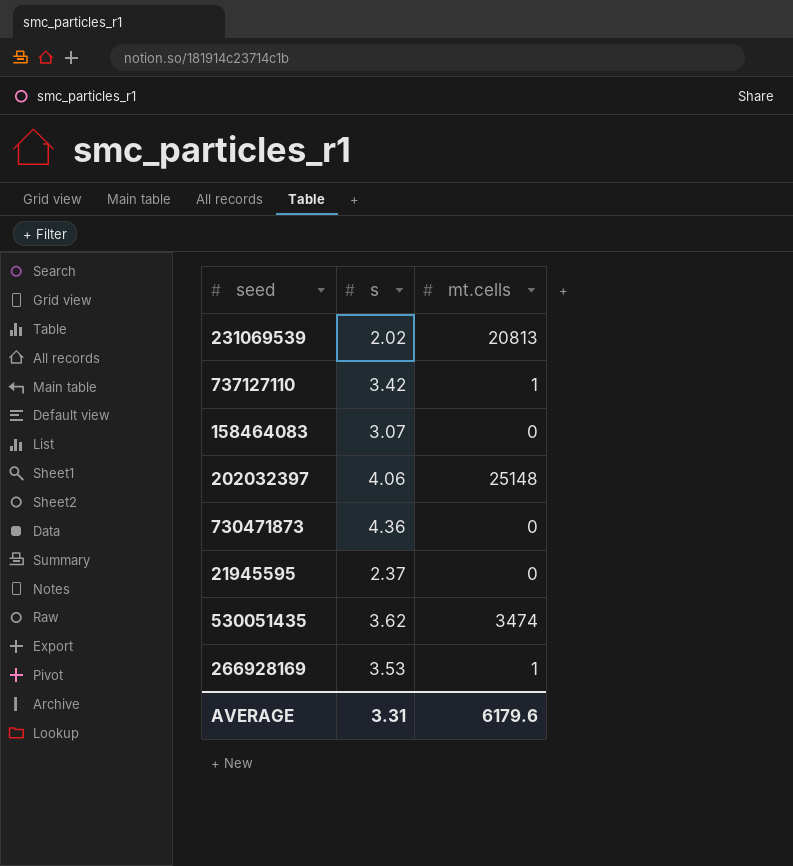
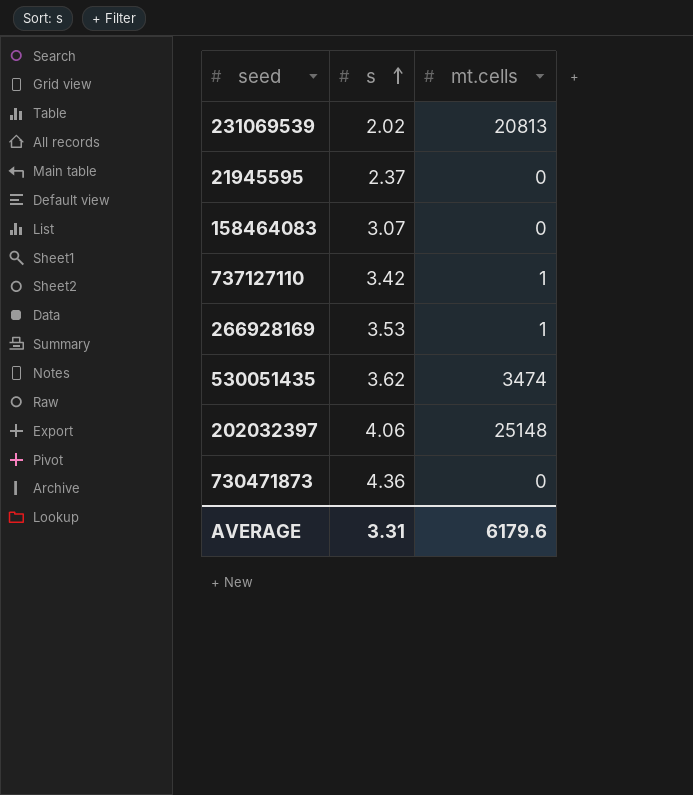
row order: none -> s ascending

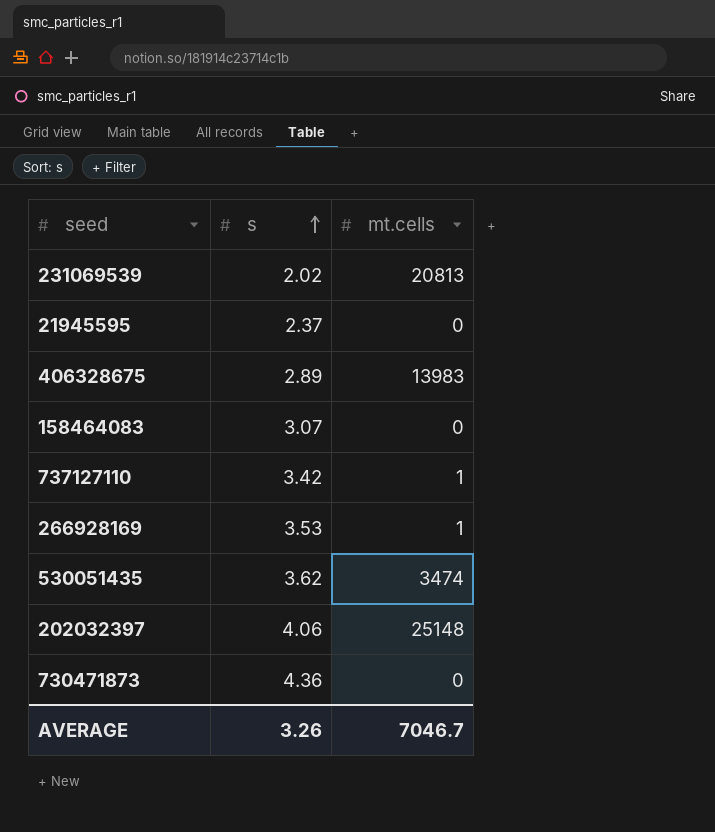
row 406328675: none -> 2.89 | 13983
AVERAGE | s: 3.31 -> 3.26
AVERAGE | mt.cells: 6179.6 -> 7046.7

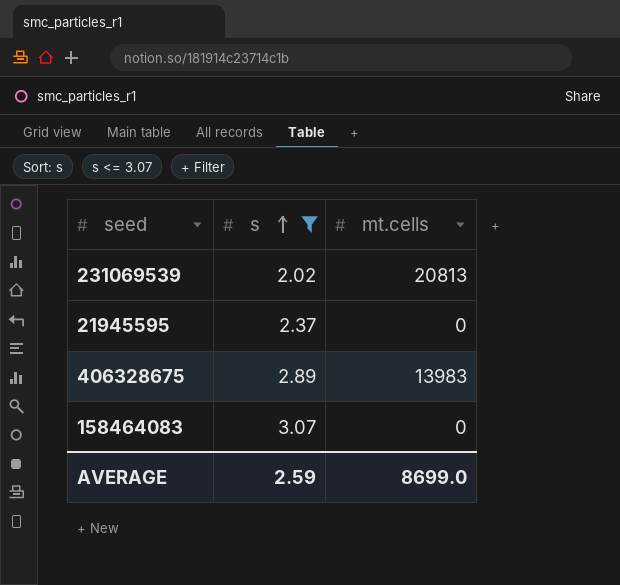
filter: none -> s <= 3.07
AVERAGE | s: 3.26 -> 2.59
AVERAGE | mt.cells: 7046.7 -> 8699.0

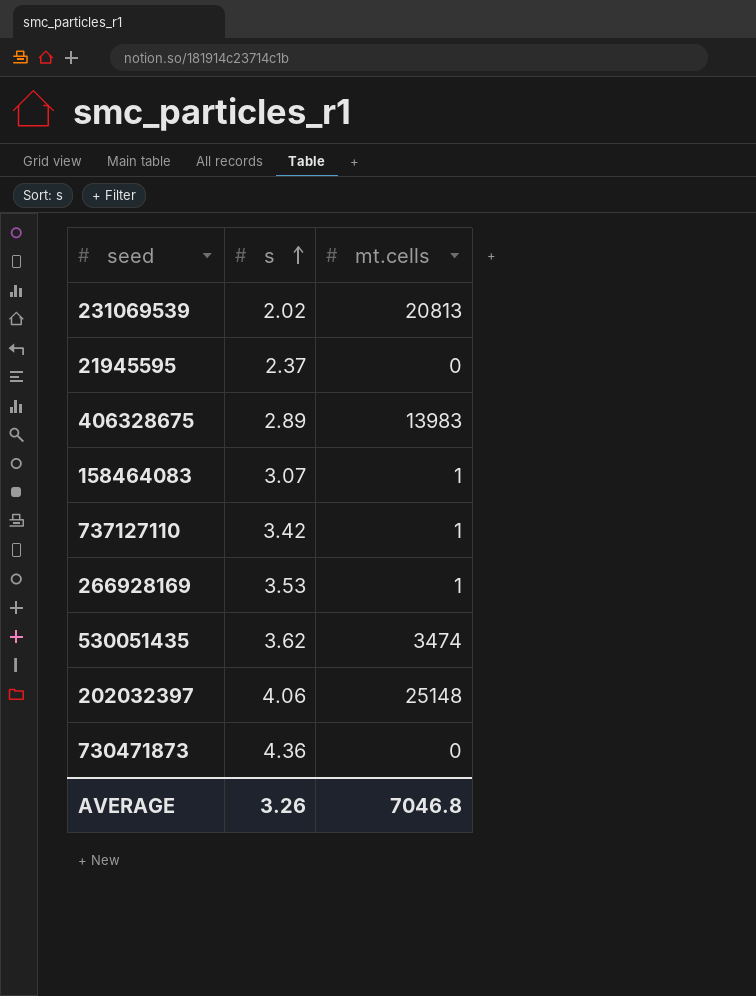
filter: s <= 3.07 -> none
158464083 | mt.cells: 0 -> 1
AVERAGE | s: 2.59 -> 3.26
AVERAGE | mt.cells: 8699.0 -> 7046.8

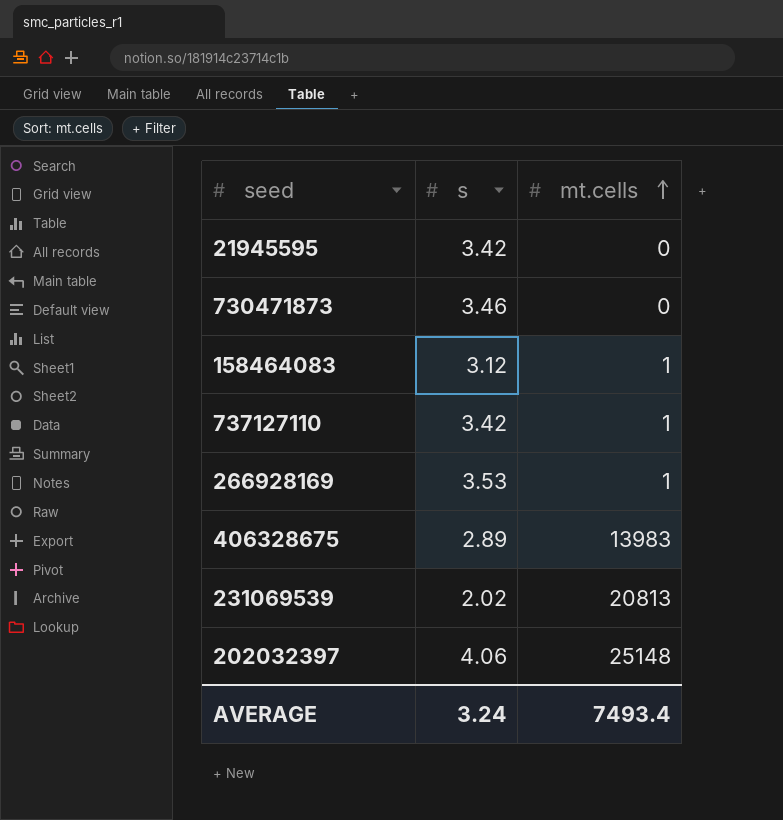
row order: s ascending -> mt.cells ascending
row 530051435: 3.62 | 3474 -> none
21945595 | s: 2.37 -> 3.42
730471873 | s: 4.36 -> 3.46
158464083 | s: 3.07 -> 3.12
AVERAGE | s: 3.26 -> 3.24
AVERAGE | mt.cells: 7046.8 -> 7493.4

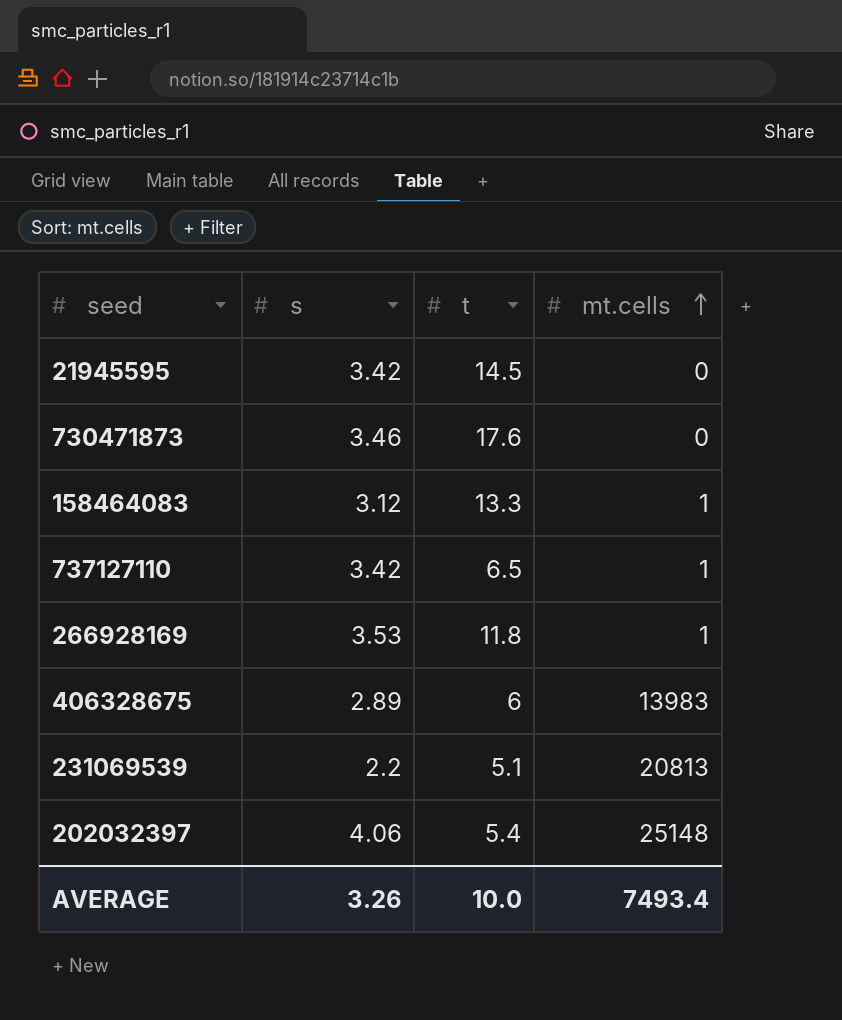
column t | position: none -> 3
231069539 | s: 2.02 -> 2.2
AVERAGE | s: 3.24 -> 3.26

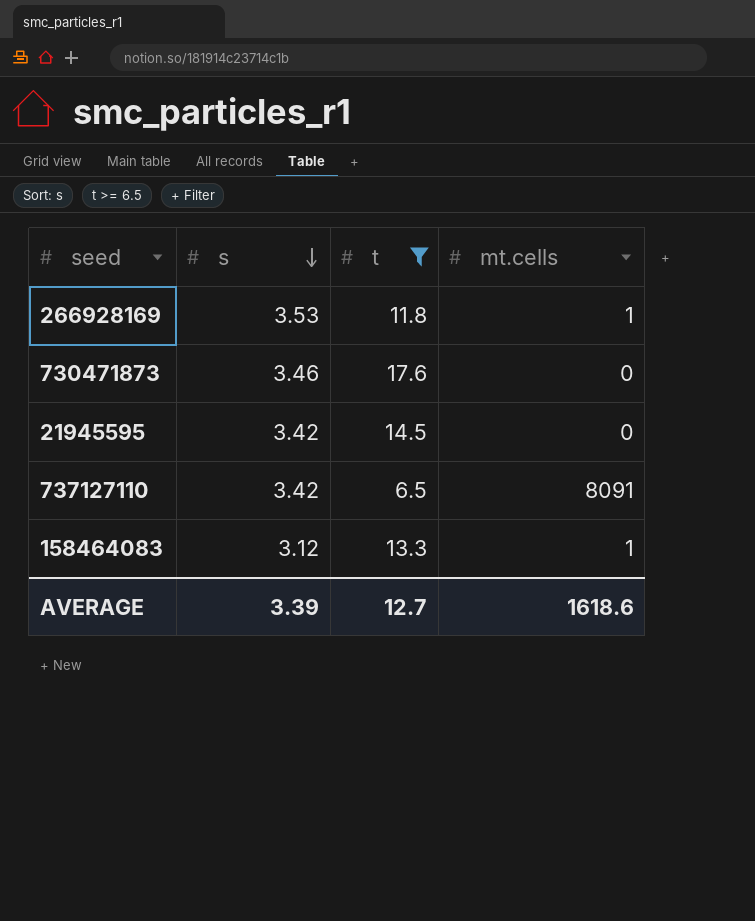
filter: none -> t >= 6.5
row order: mt.cells ascending -> s descending
737127110 | mt.cells: 1 -> 8091
AVERAGE | s: 3.26 -> 3.39
AVERAGE | t: 10.0 -> 12.7
AVERAGE | mt.cells: 7493.4 -> 1618.6

